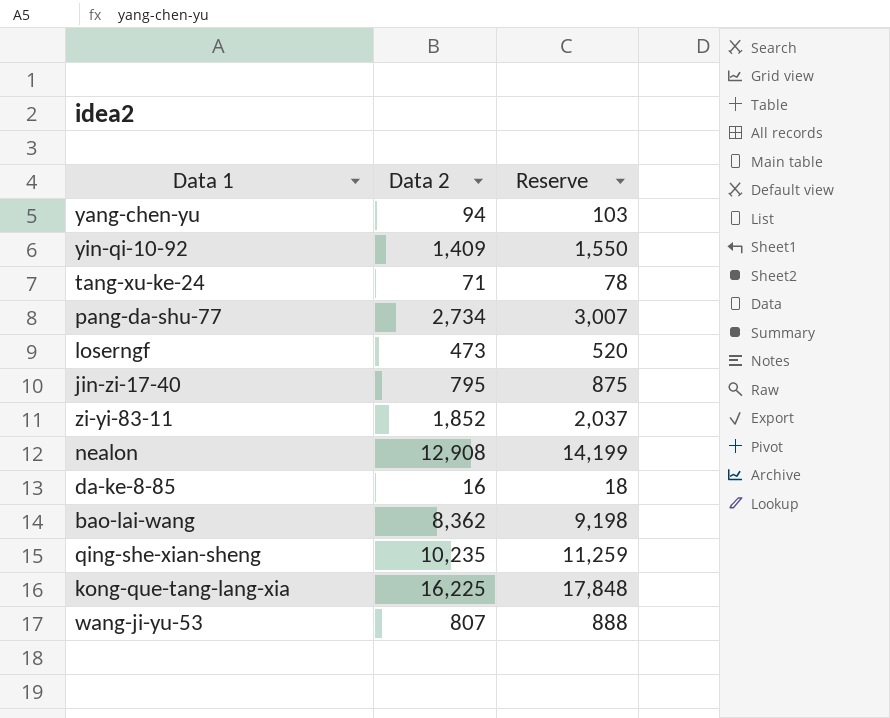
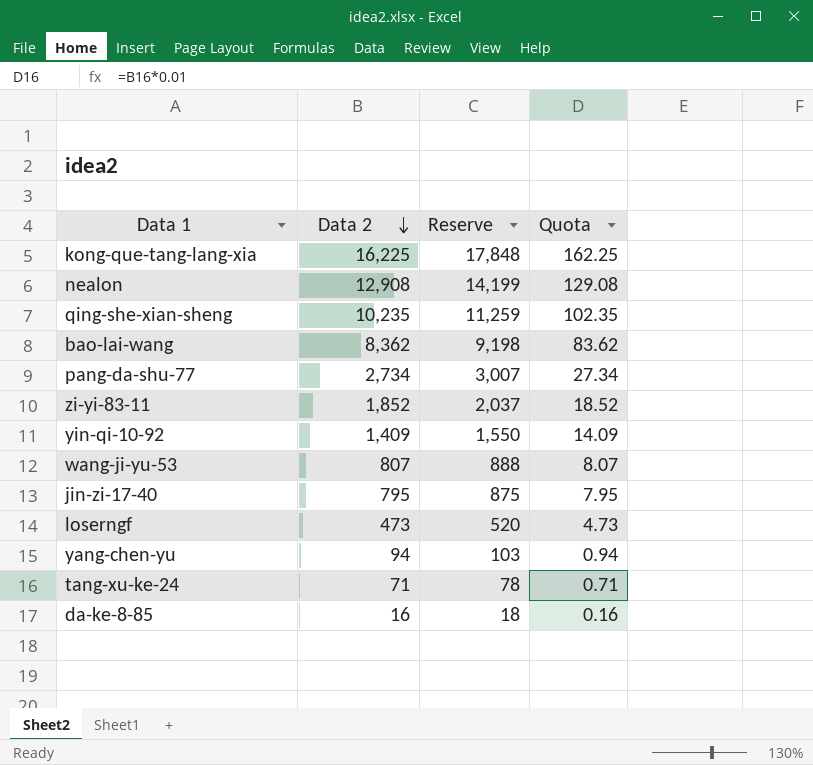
row order: none -> Data 2 descending
column Quota | formula: none -> [Data 2] * 0.01

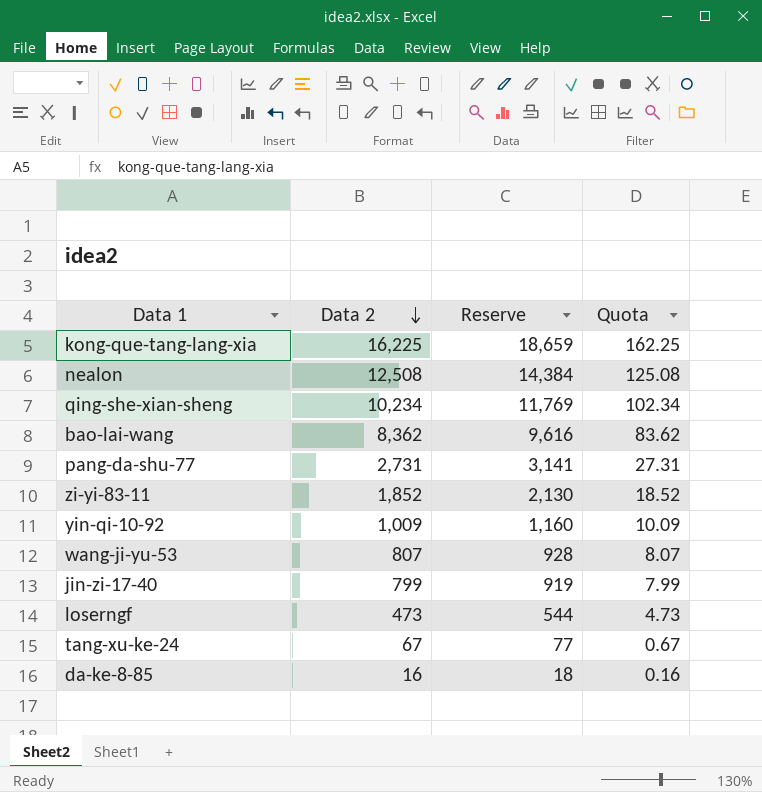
column Reserve | formula: [Data 2] * 1.1 -> [Data 2] * 1.15
row yang-chen-yu: 94 | 103 | 0.94 -> none
nealon | Data 2: 12,908 -> 12,508
nealon | Quota: 129.08 -> 125.08
qing-she-xian-sheng | Data 2: 10,235 -> 10,234
qing-she-xian-sheng | Quota: 102.35 -> 102.34
pang-da-shu-77 | Data 2: 2,734 -> 2,731
pang-da-shu-77 | Quota: 27.34 -> 27.31
yin-qi-10-92 | Data 2: 1,409 -> 1,009
yin-qi-10-92 | Quota: 14.09 -> 10.09
jin-zi-17-40 | Data 2: 795 -> 799
jin-zi-17-40 | Quota: 7.95 -> 7.99
tang-xu-ke-24 | Data 2: 71 -> 67
tang-xu-ke-24 | Quota: 0.71 -> 0.67

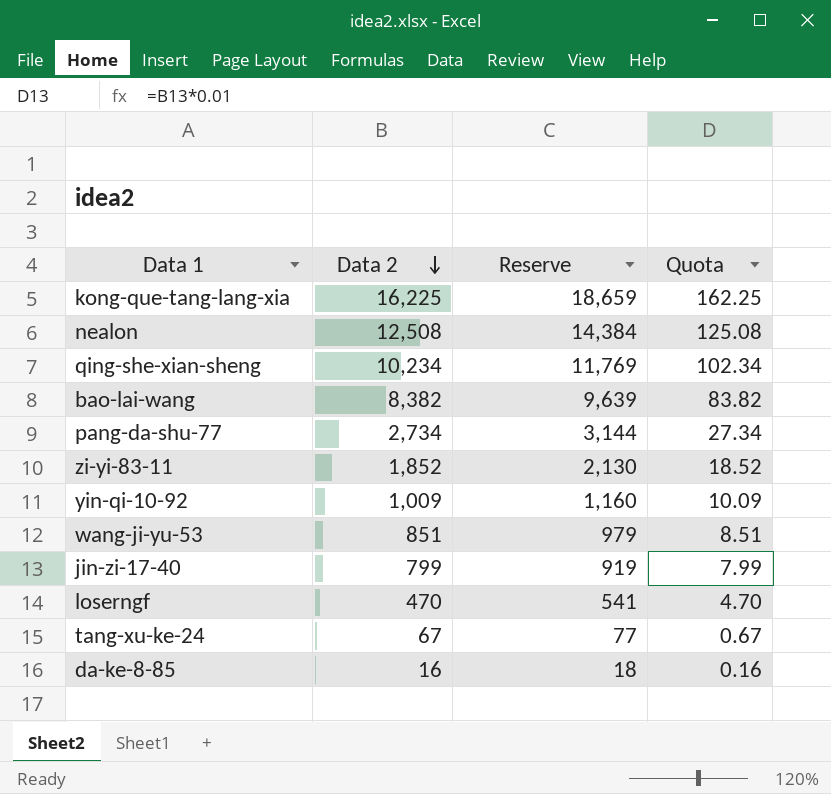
bao-lai-wang | Data 2: 8,362 -> 8,382
bao-lai-wang | Reserve: 9,616 -> 9,639
bao-lai-wang | Quota: 83.62 -> 83.82
pang-da-shu-77 | Data 2: 2,731 -> 2,734
pang-da-shu-77 | Reserve: 3,141 -> 3,144
pang-da-shu-77 | Quota: 27.31 -> 27.34
wang-ji-yu-53 | Data 2: 807 -> 851
wang-ji-yu-53 | Reserve: 928 -> 979
wang-ji-yu-53 | Quota: 8.07 -> 8.51
loserngf | Data 2: 473 -> 470
loserngf | Reserve: 544 -> 541
loserngf | Quota: 4.73 -> 4.70

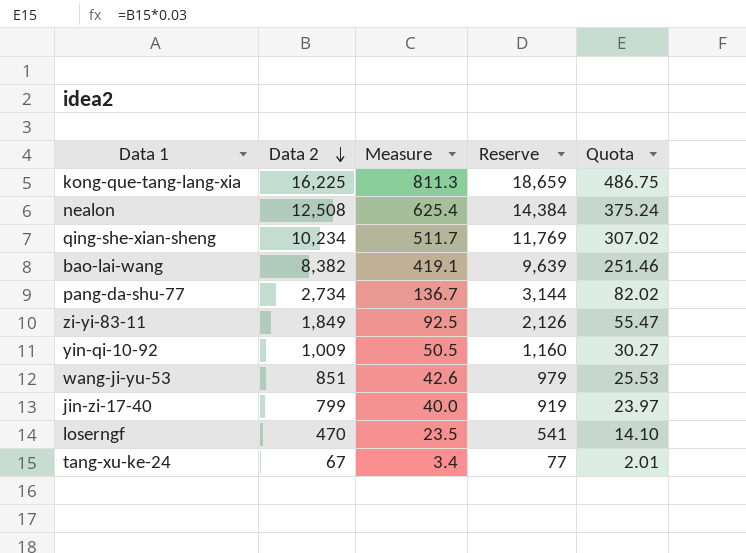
column Measure | formula: none -> [Data 2] * 0.05
column Quota | formula: [Data 2] * 0.01 -> [Data 2] * 0.03
row da-ke-8-85: 16 | 18 | 0.16 -> none
zi-yi-83-11 | Data 2: 1,852 -> 1,849
zi-yi-83-11 | Reserve: 2,130 -> 2,126

